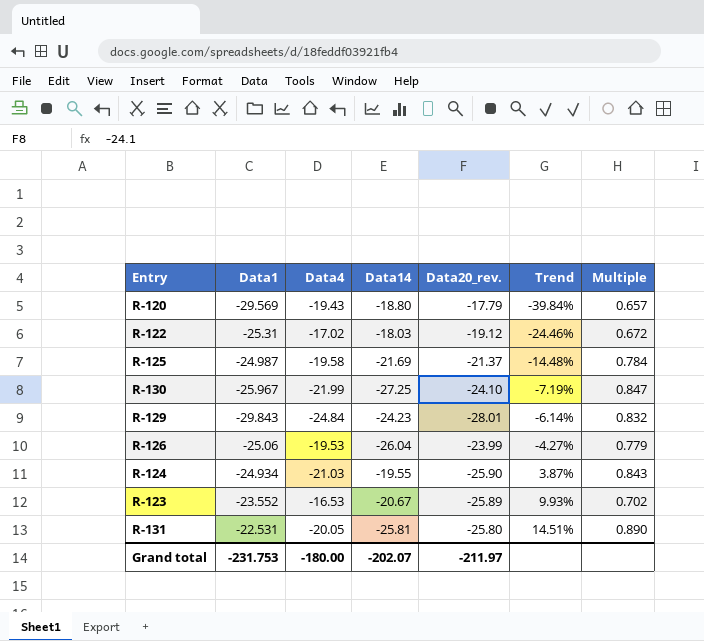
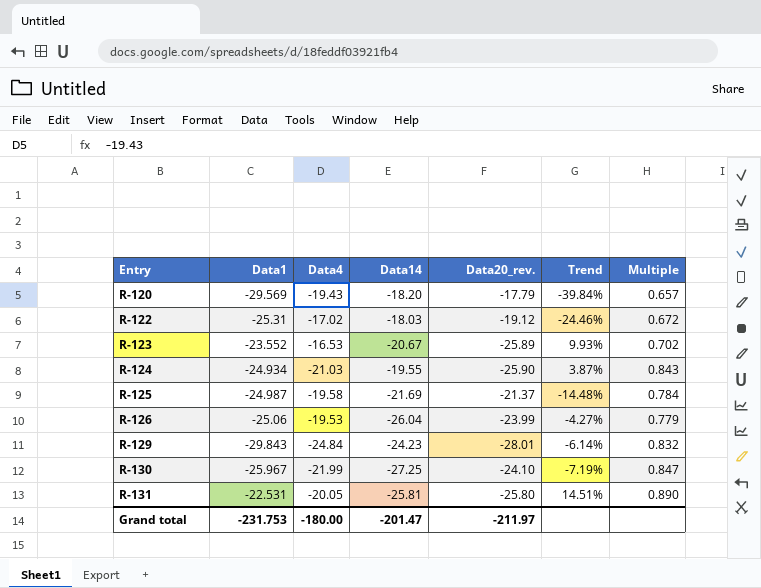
row order: Trend ascending -> Entry ascending
R-120 | Data14: -18.80 -> -18.20
Grand total | Data14: -202.07 -> -201.47

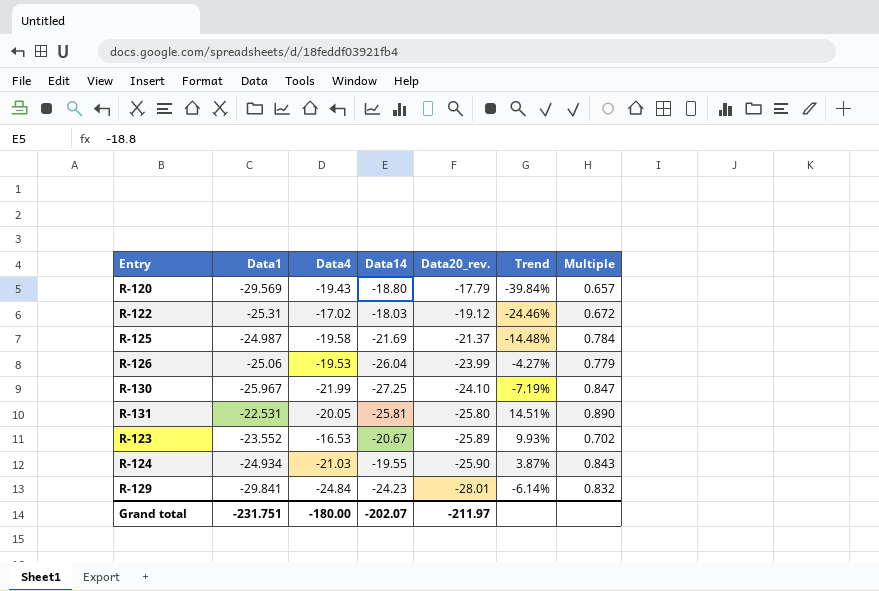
row order: Entry ascending -> Data20_rev. descending
R-120 | Data14: -18.20 -> -18.80
R-129 | Data1: -29.843 -> -29.841
Grand total | Data1: -231.753 -> -231.751
Grand total | Data14: -201.47 -> -202.07

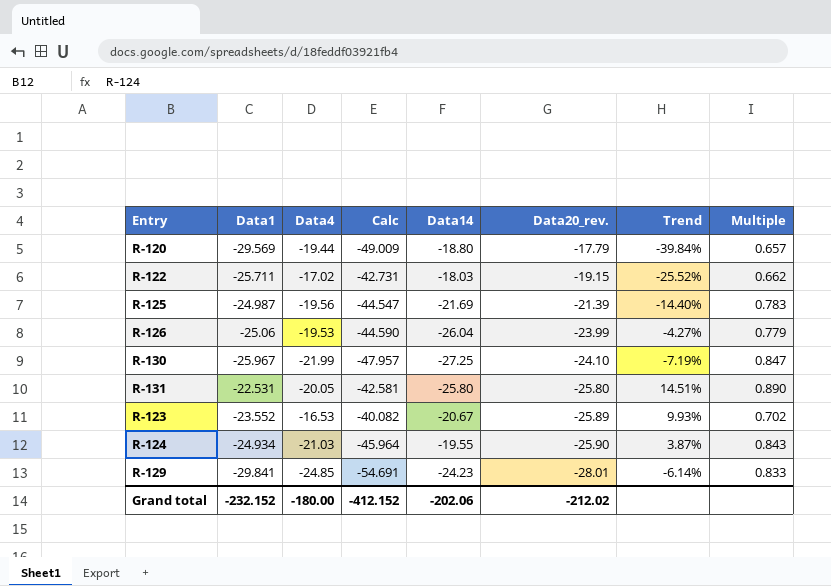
column Calc | formula: none -> [Data1] + [Data4]
R-120 | Data4: -19.43 -> -19.44
R-122 | Data1: -25.31 -> -25.711
R-122 | Data20_rev.: -19.12 -> -19.15
R-122 | Trend: -24.46% -> -25.52%
R-122 | Multiple: 0.672 -> 0.662
R-125 | Data4: -19.58 -> -19.56
R-125 | Data20_rev.: -21.37 -> -21.39
R-125 | Trend: -14.48% -> -14.40%
R-125 | Multiple: 0.784 -> 0.783
R-131 | Data14: -25.81 -> -25.80
R-129 | Data4: -24.84 -> -24.85
R-129 | Multiple: 0.832 -> 0.833
Grand total | Data1: -231.751 -> -232.152
Grand total | Data14: -202.07 -> -202.06
Grand total | Data20_rev.: -211.97 -> -212.02

